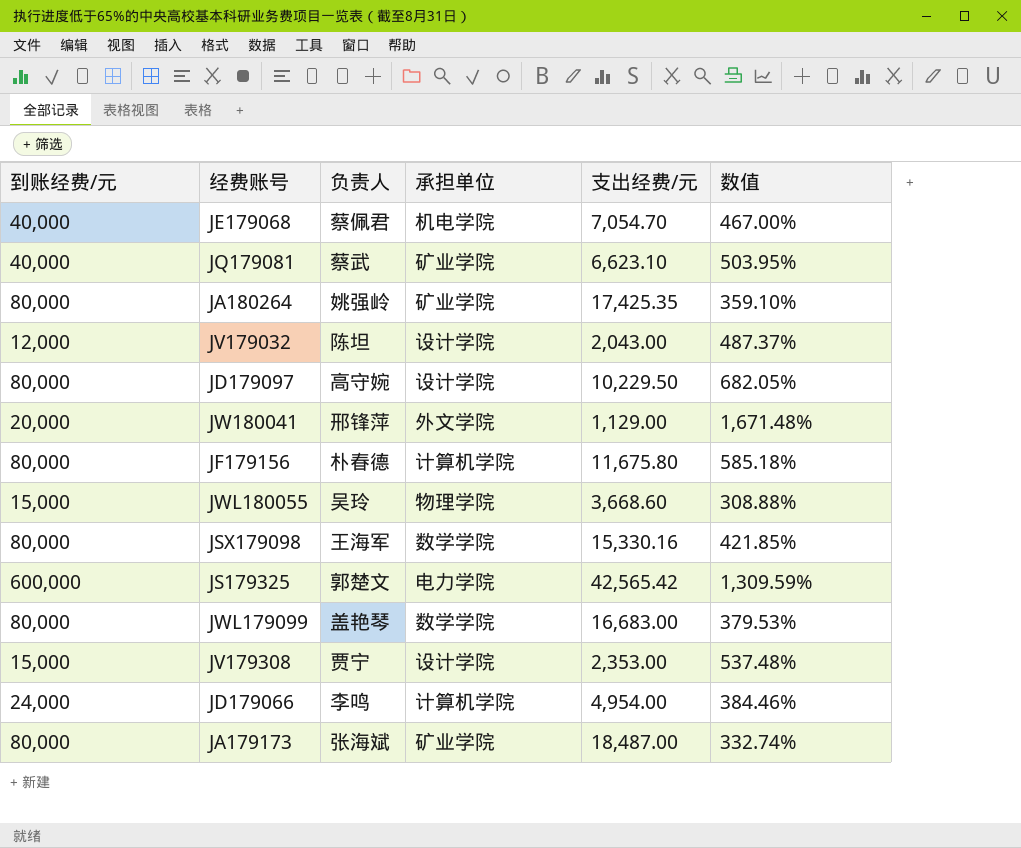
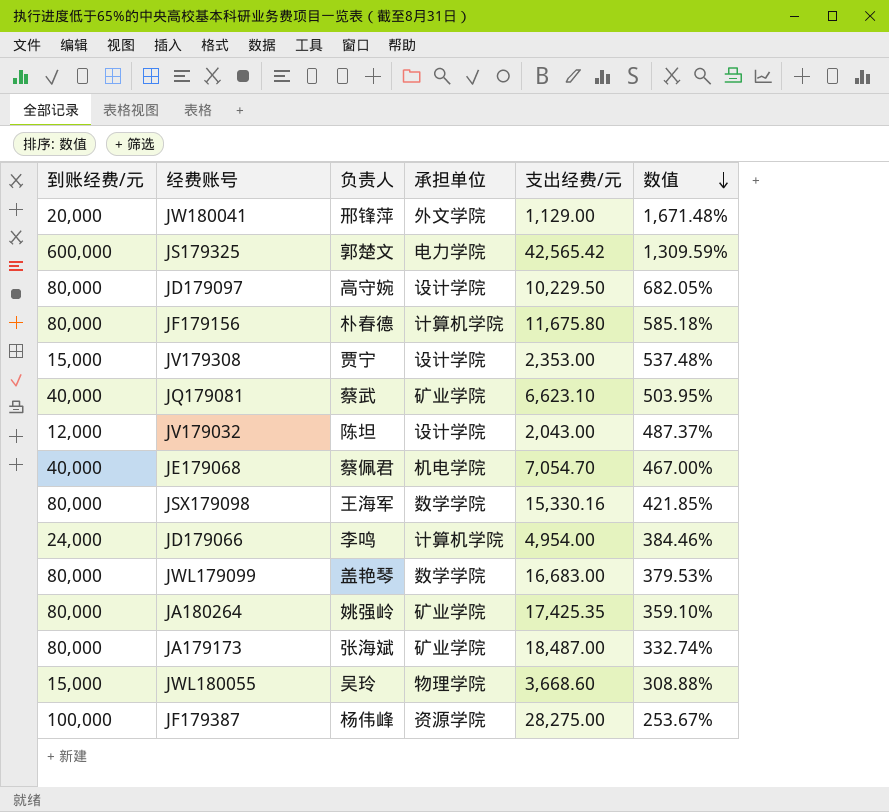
row order: none -> 数值 descending
row JF179387: none -> 100,000 | 杨伟峰 | 资源学院 | 28,275.00 | 253.67%

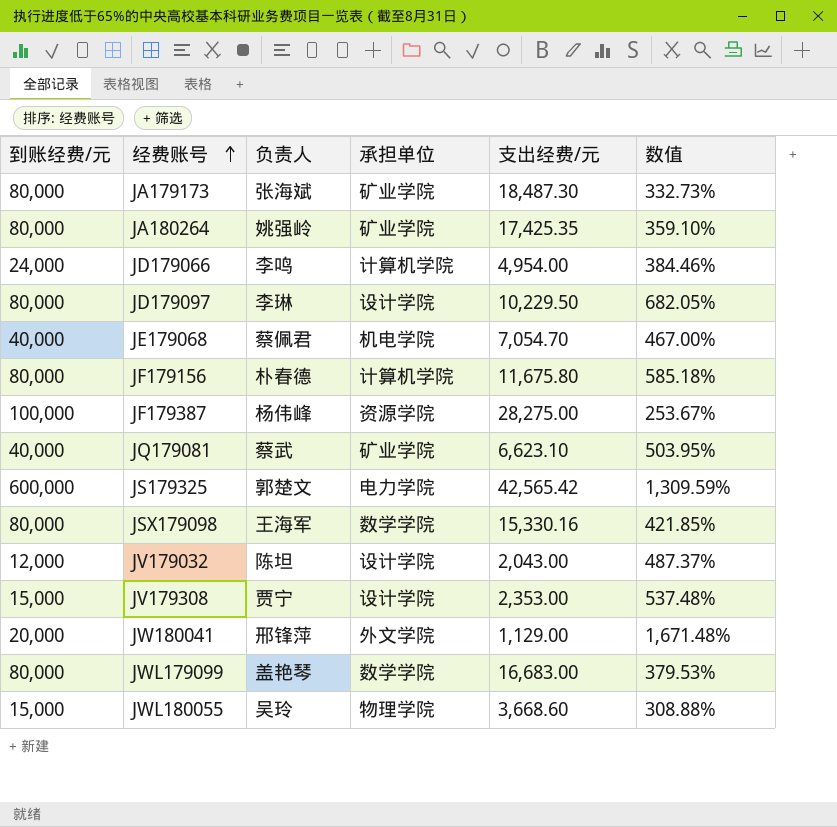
row order: 数值 descending -> 经费账号 ascending
JA179173 | 支出经费/元: 18,487.00 -> 18,487.30
JA179173 | 数值: 332.74% -> 332.73%
JD179097 | 负责人: 高守婉 -> 李琳

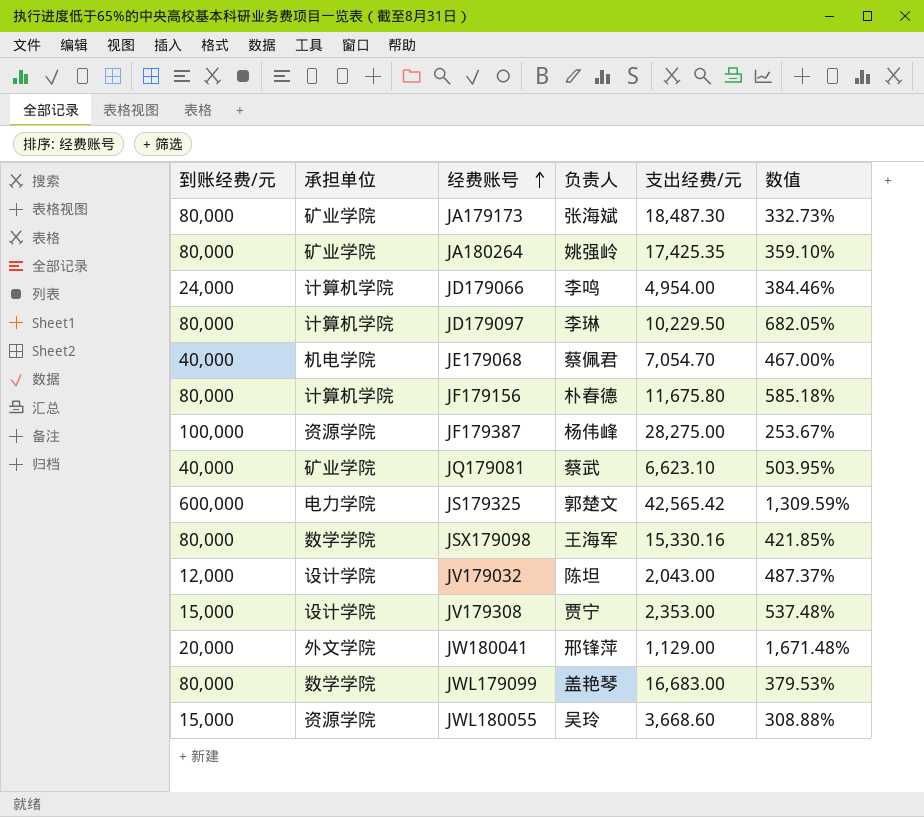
column 承担单位 | position: 4 -> 2
JD179097 | 承担单位: 设计学院 -> 计算机学院
JWL180055 | 承担单位: 物理学院 -> 资源学院

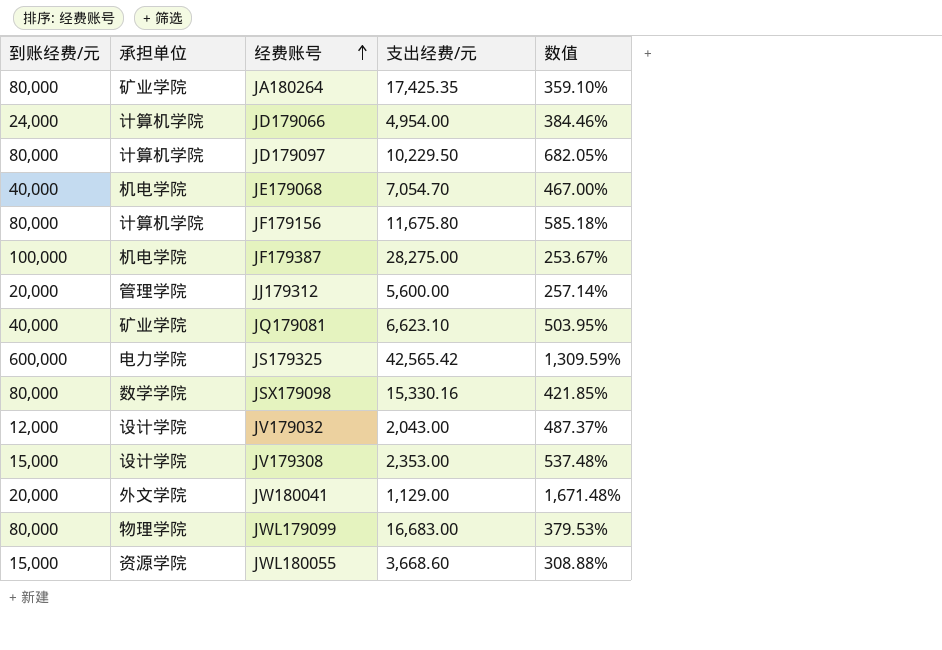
column 负责人 | position: 4 -> none
row JA179173: 80,000 | 矿业学院 | 张海斌 | 18,487.30 | 332.73% -> none
JF179387 | 承担单位: 资源学院 -> 机电学院
row JJ179312: none -> 20,000 | 管理学院 | 5,600.00 | 257.14%
JWL179099 | 承担单位: 数学学院 -> 物理学院

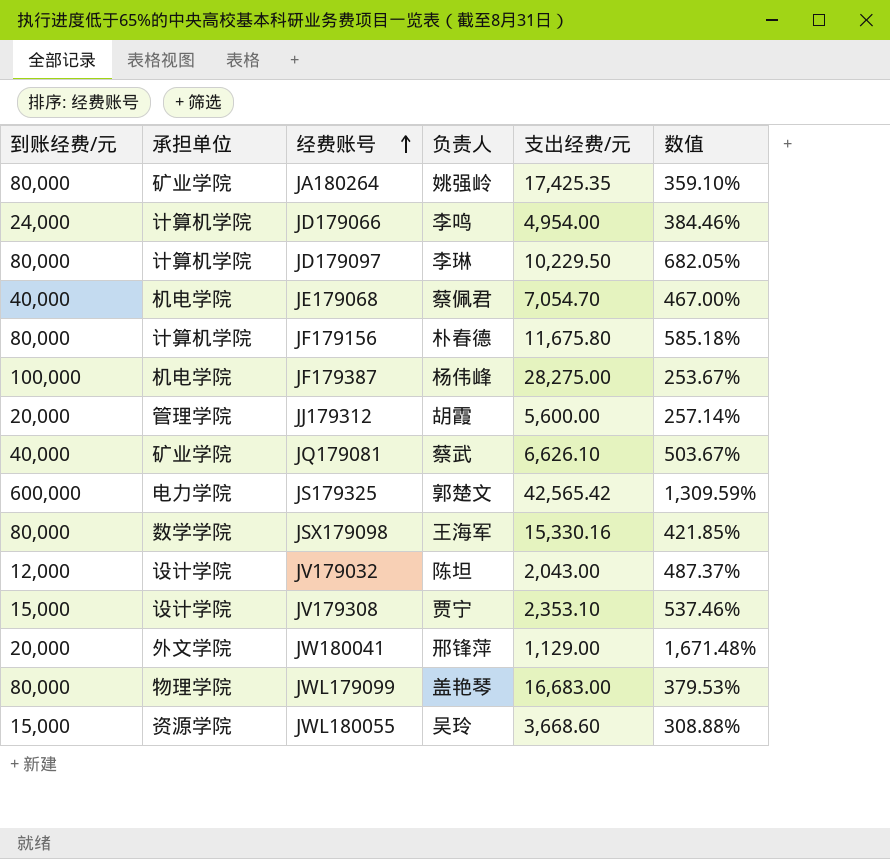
column 负责人 | position: none -> 4
JQ179081 | 支出经费/元: 6,623.10 -> 6,626.10
JQ179081 | 数值: 503.95% -> 503.67%
JV179308 | 支出经费/元: 2,353.00 -> 2,353.10
JV179308 | 数值: 537.48% -> 537.46%

